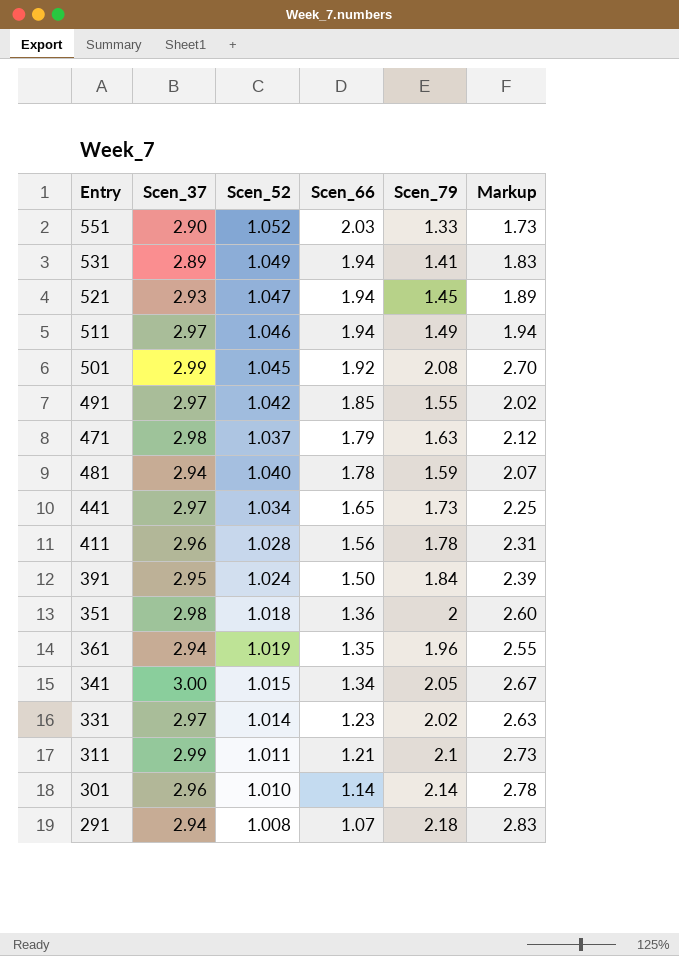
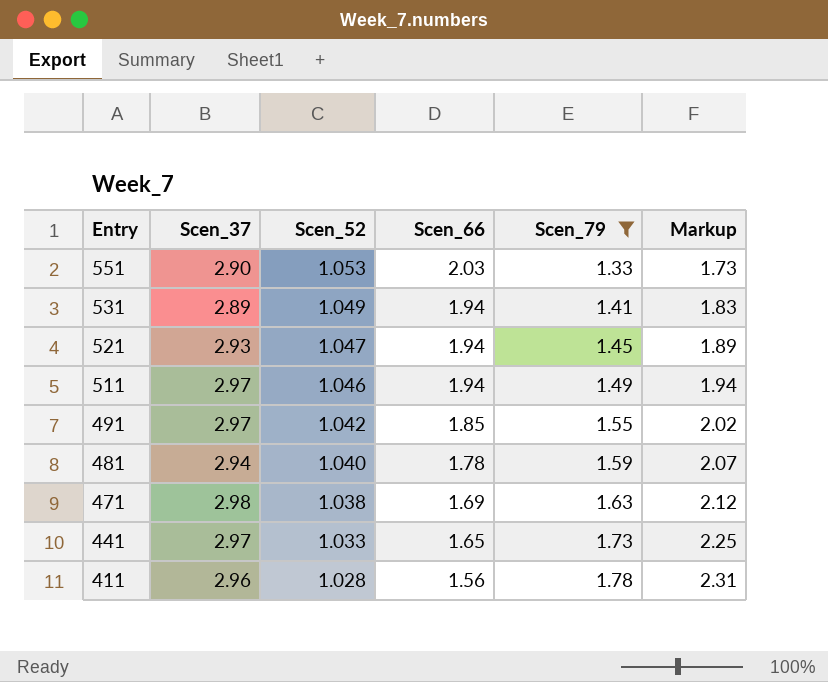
filter: none -> Scen_79 <= 1.78
row order: Scen_66 descending -> Entry descending
551 | Scen_52: 1.052 -> 1.053
471 | Scen_52: 1.037 -> 1.038
471 | Scen_66: 1.79 -> 1.69
441 | Scen_52: 1.034 -> 1.033

